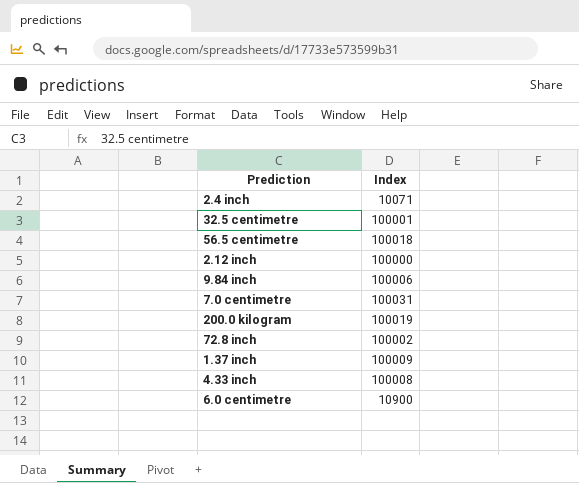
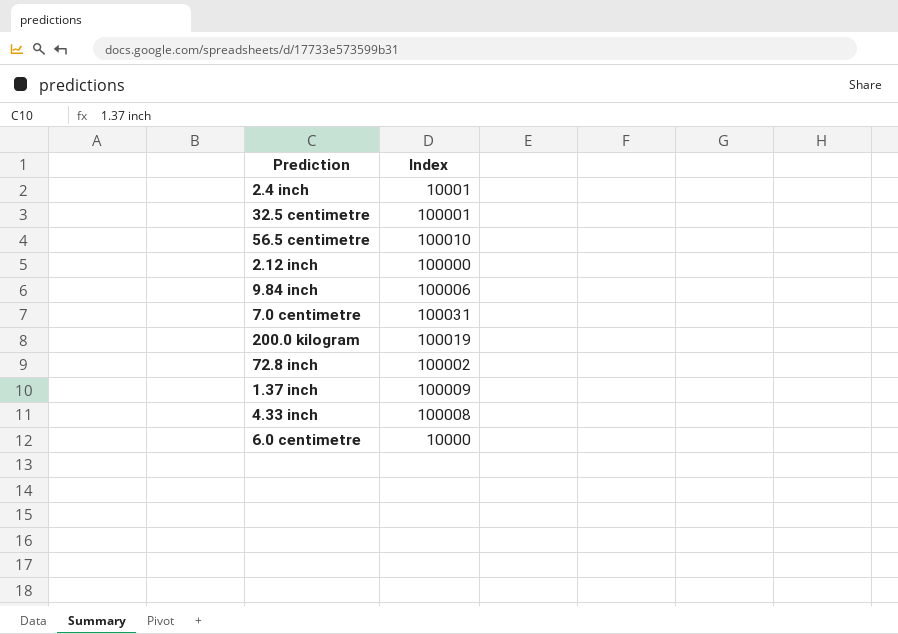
2.4 inch | Index: 10071 -> 10001
56.5 centimetre | Index: 100018 -> 100010
6.0 centimetre | Index: 10900 -> 10000

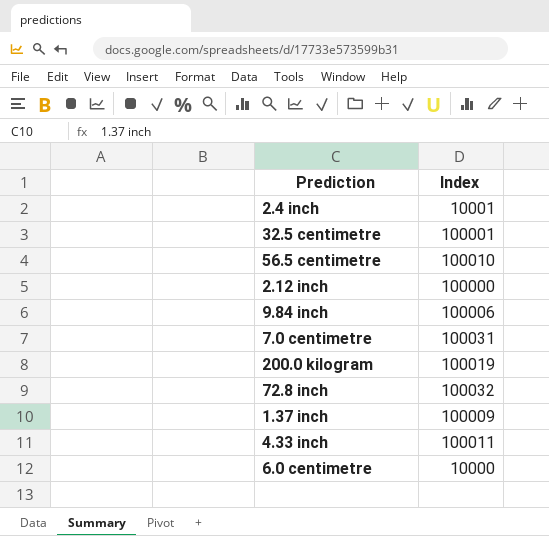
72.8 inch | Index: 100002 -> 100032
4.33 inch | Index: 100008 -> 100011

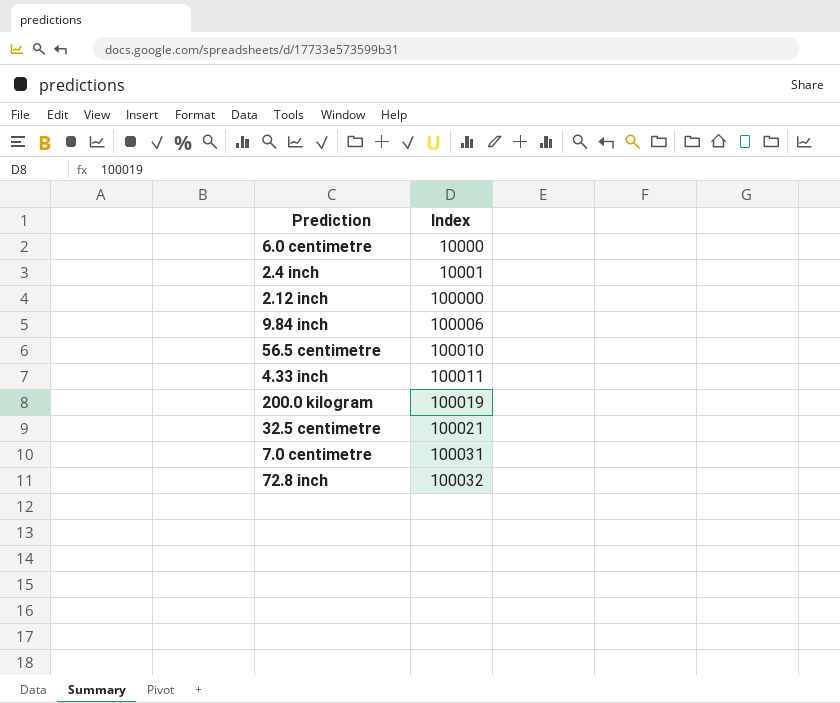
row order: none -> Index ascending
row 1.37 inch: 100009 -> none
32.5 centimetre | Index: 100001 -> 100021

